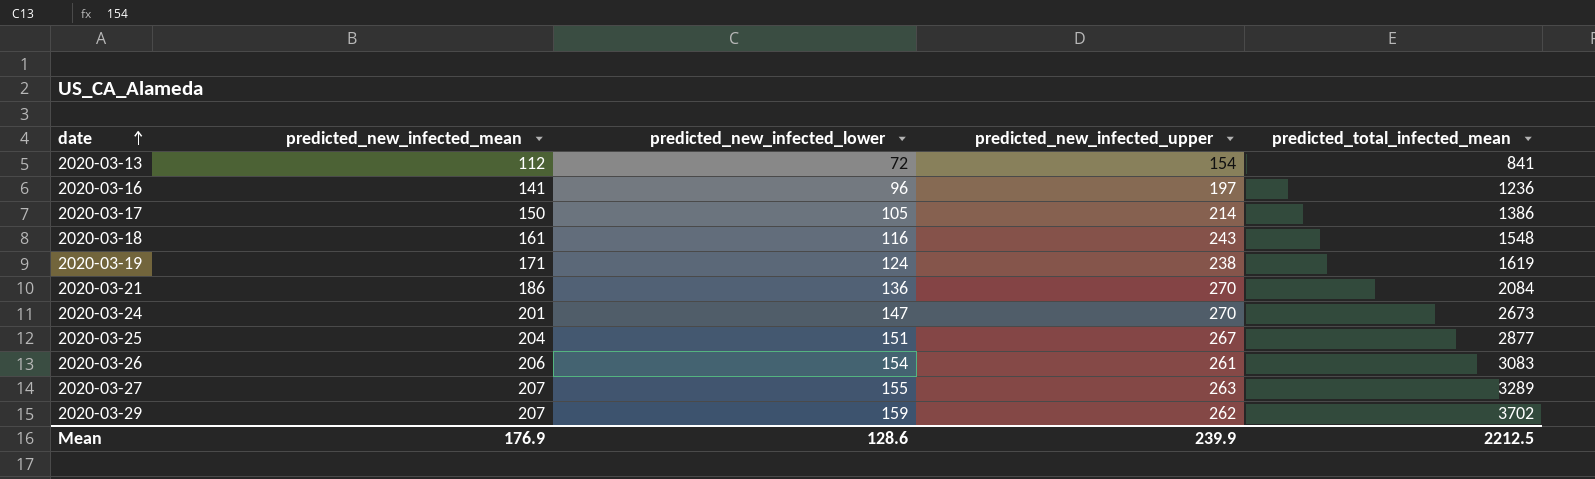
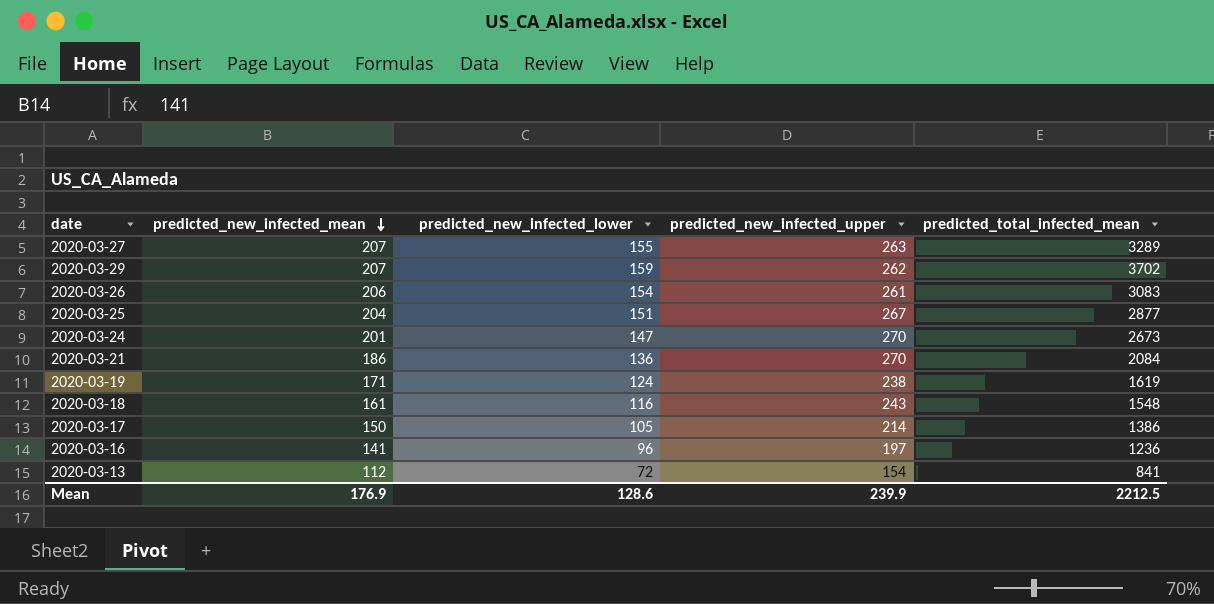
row order: date ascending -> predicted_new_infected_mean descending

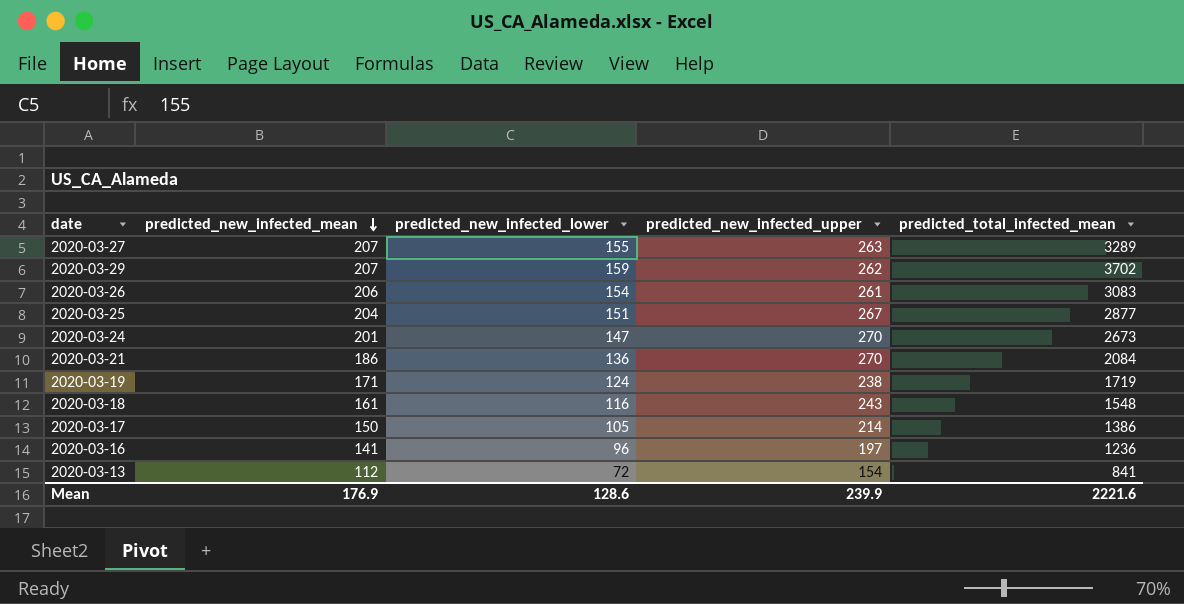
2020-03-19 | predicted_total_infected_mean: 1619 -> 1719
Mean | predicted_total_infected_mean: 2212.5 -> 2221.6

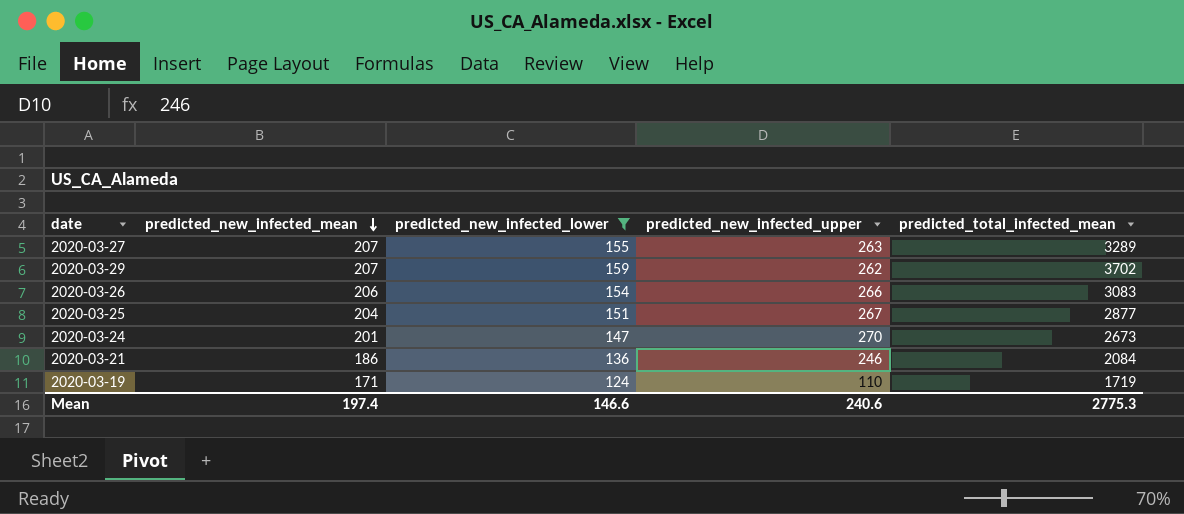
filter: none -> predicted_new_infected_lower >= 124
2020-03-26 | predicted_new_infected_upper: 261 -> 266
2020-03-21 | predicted_new_infected_upper: 270 -> 246
2020-03-19 | predicted_new_infected_upper: 238 -> 110
Mean | predicted_new_infected_mean: 176.9 -> 197.4
Mean | predicted_new_infected_lower: 128.6 -> 146.6
Mean | predicted_new_infected_upper: 239.9 -> 240.6
Mean | predicted_total_infected_mean: 2221.6 -> 2775.3

